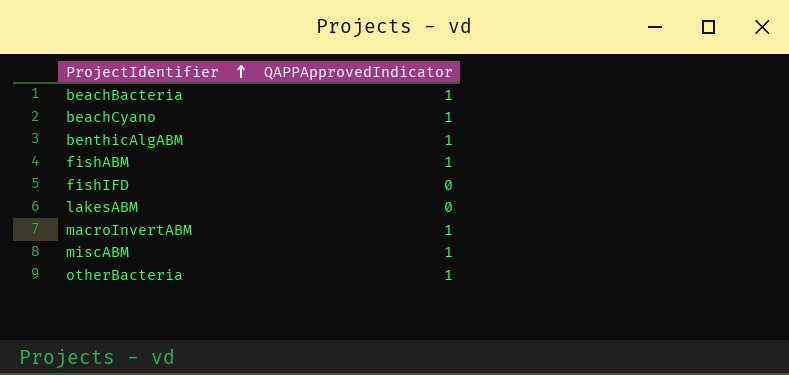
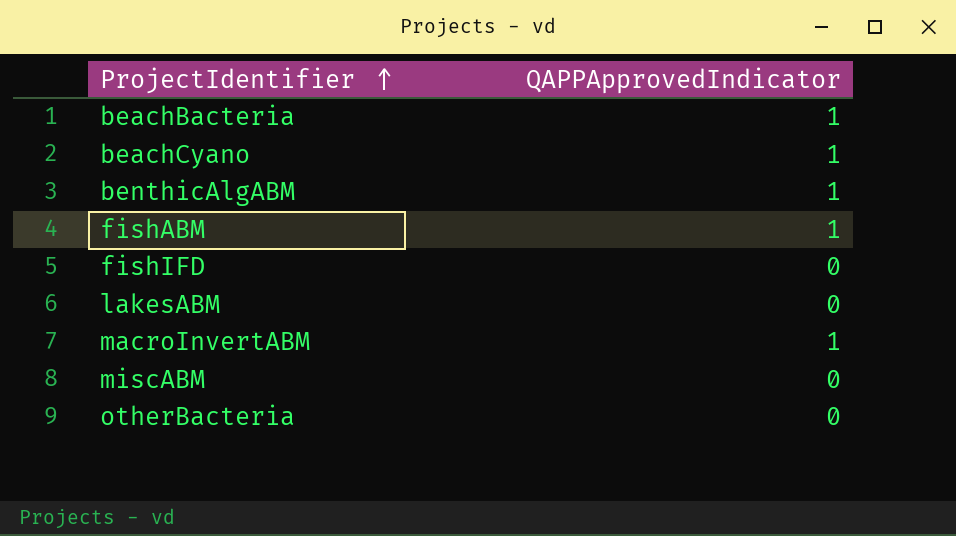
miscABM | QAPPApprovedIndicator: 1 -> 0
otherBacteria | QAPPApprovedIndicator: 1 -> 0

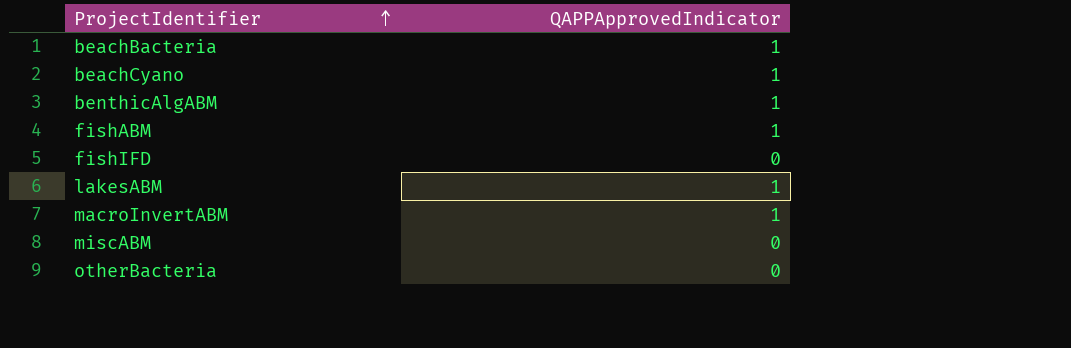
lakesABM | QAPPApprovedIndicator: 0 -> 1

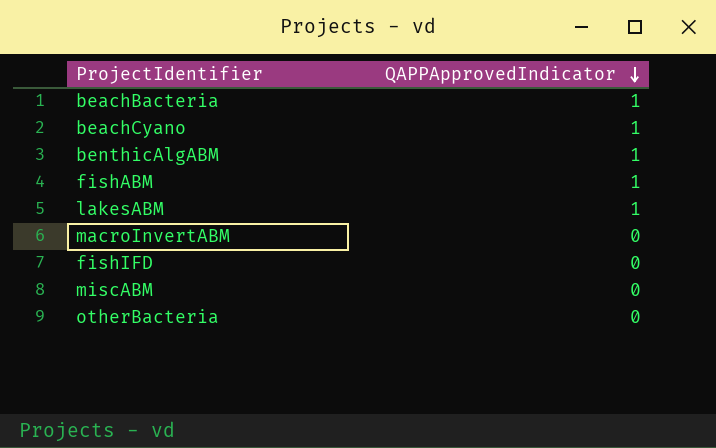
row order: ProjectIdentifier ascending -> QAPPApprovedIndicator descending
macroInvertABM | QAPPApprovedIndicator: 1 -> 0

